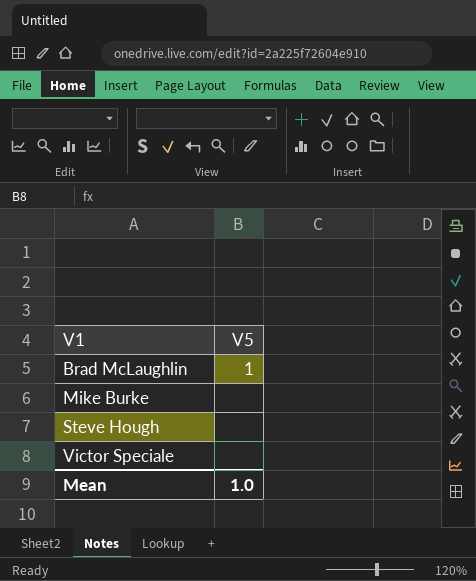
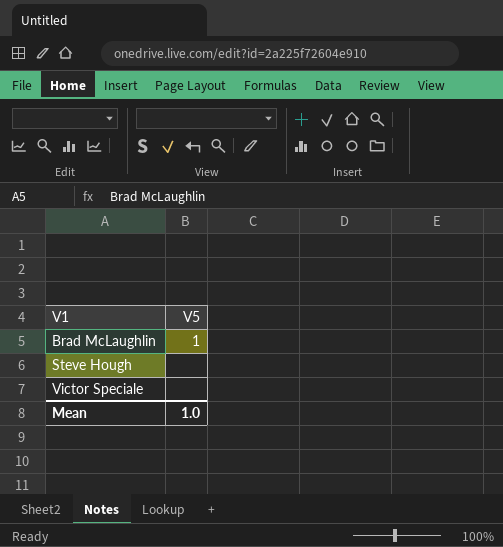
row Mike Burke: none -> none

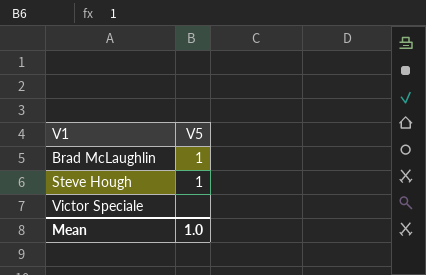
Steve Hough | V5: none -> 1

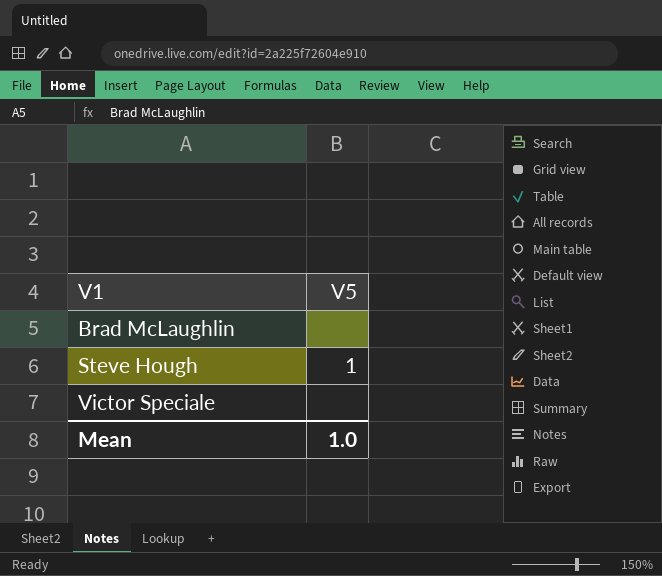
Brad McLaughlin | V5: 1 -> none

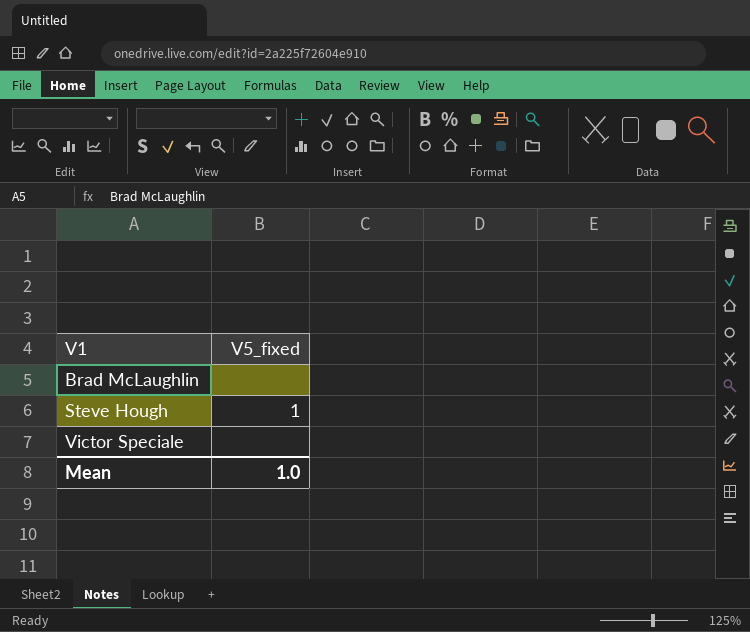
column name: V5 -> V5_fixed

